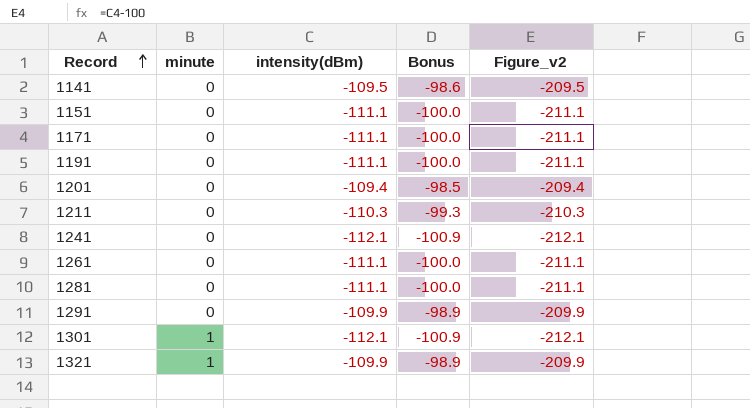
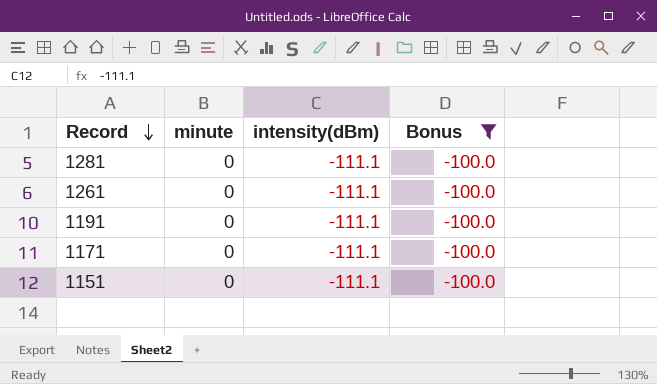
filter: none -> Bonus = -100.0
row order: Record ascending -> Record descending
column Figure_v2 | formula: [intensity(dBm)] - 100 -> none

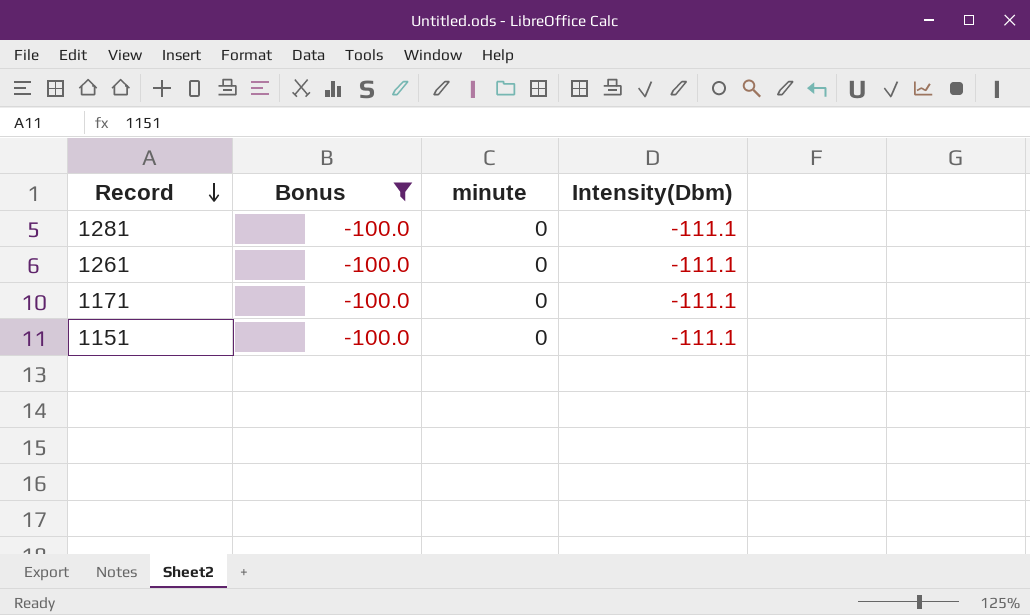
column Bonus | position: 4 -> 2
column name: intensity(dBm) -> Intensity(Dbm)
row 1191: 0 | -111.1 | -100.0 -> none

